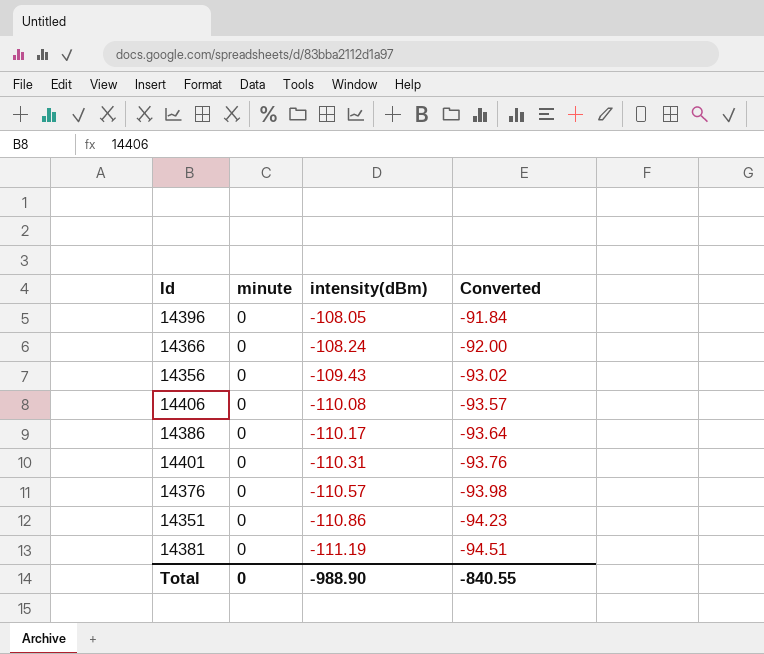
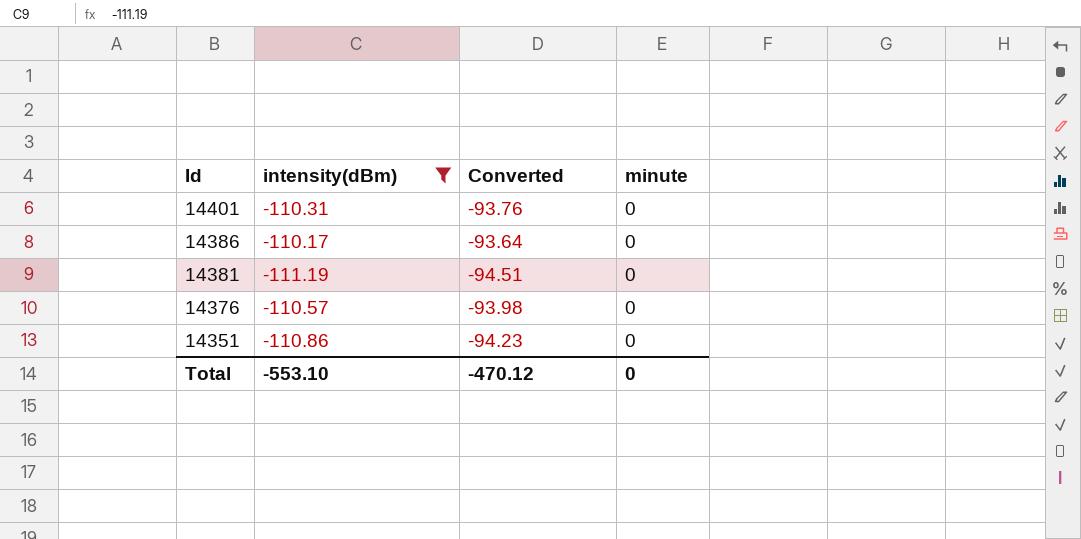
filter: none -> intensity(dBm) <= -110.17
row order: intensity(dBm) descending -> Id descending
column minute | position: 2 -> 4
Total | intensity(dBm): -988.90 -> -553.10
Total | Converted: -840.55 -> -470.12

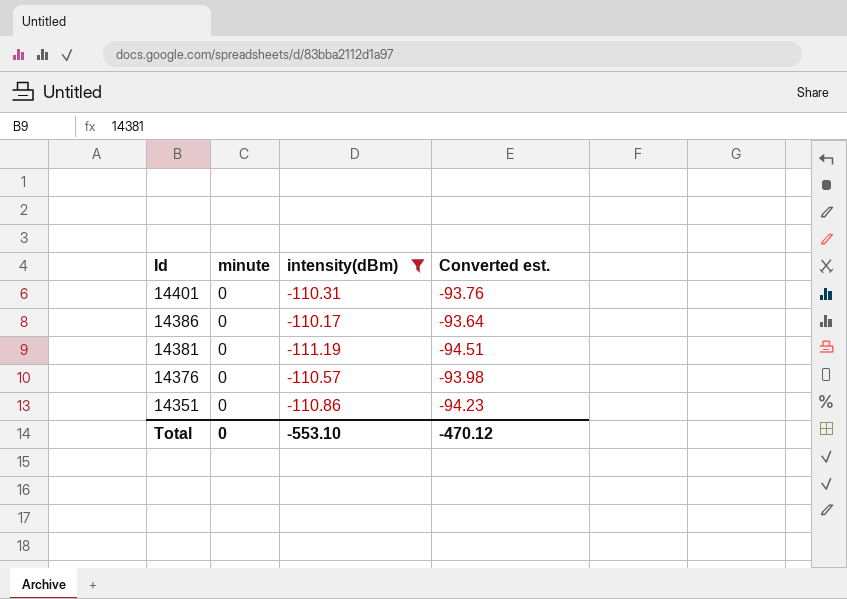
column minute | position: 4 -> 2
column name: Converted -> Converted est.

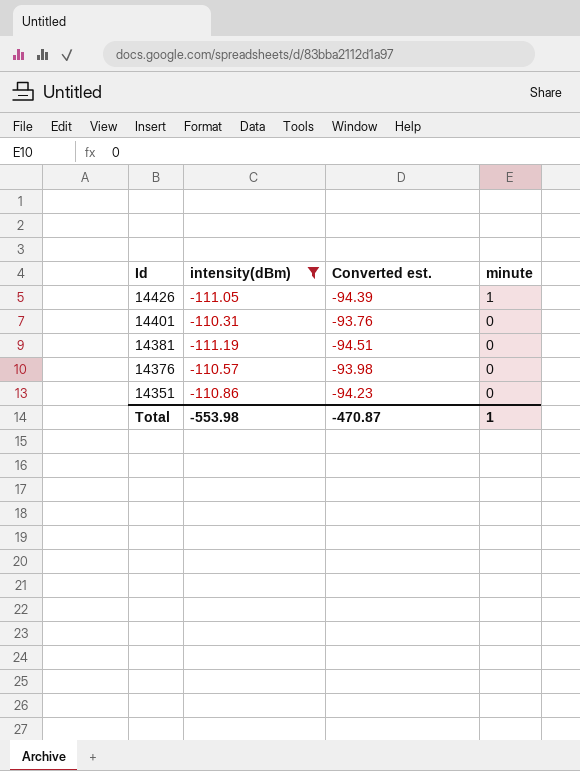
column minute | position: 2 -> 4
row 14386: 0 | -110.17 | -93.64 -> none
row 14426: none -> -111.05 | -94.39 | 1
Total | intensity(dBm): -553.10 -> -553.98
Total | Converted est.: -470.12 -> -470.87
Total | minute: 0 -> 1

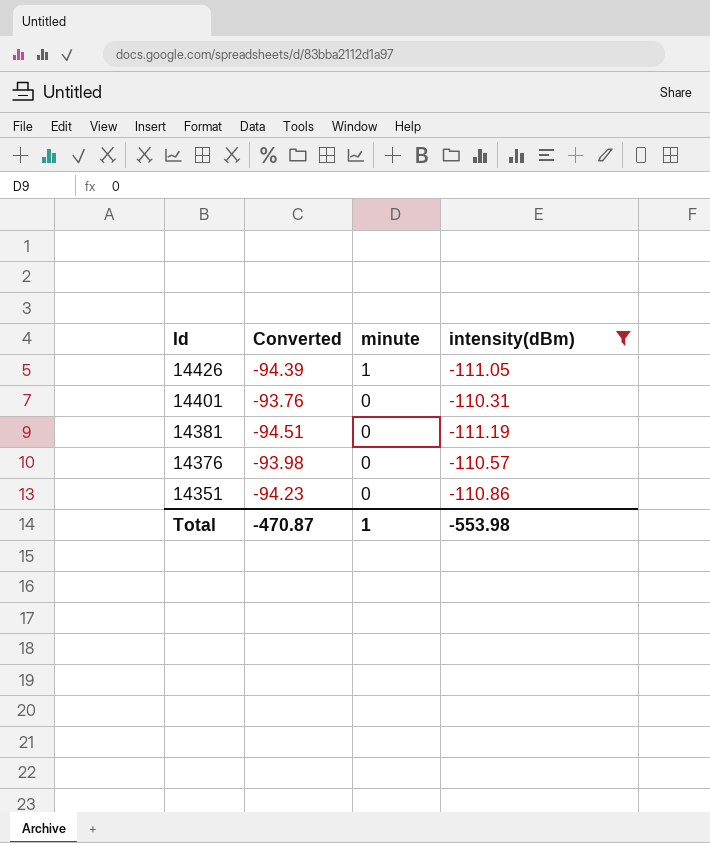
column name: Converted est. -> Converted
column intensity(dBm) | position: 2 -> 4

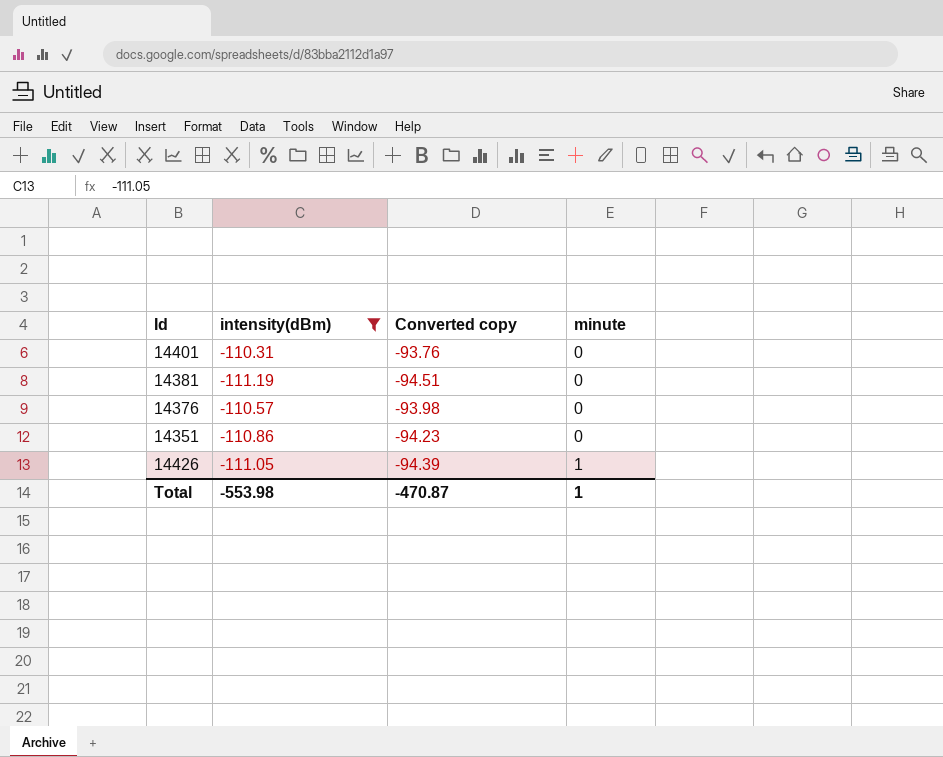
row order: Id descending -> minute ascending
column intensity(dBm) | position: 4 -> 2
column name: Converted -> Converted copy

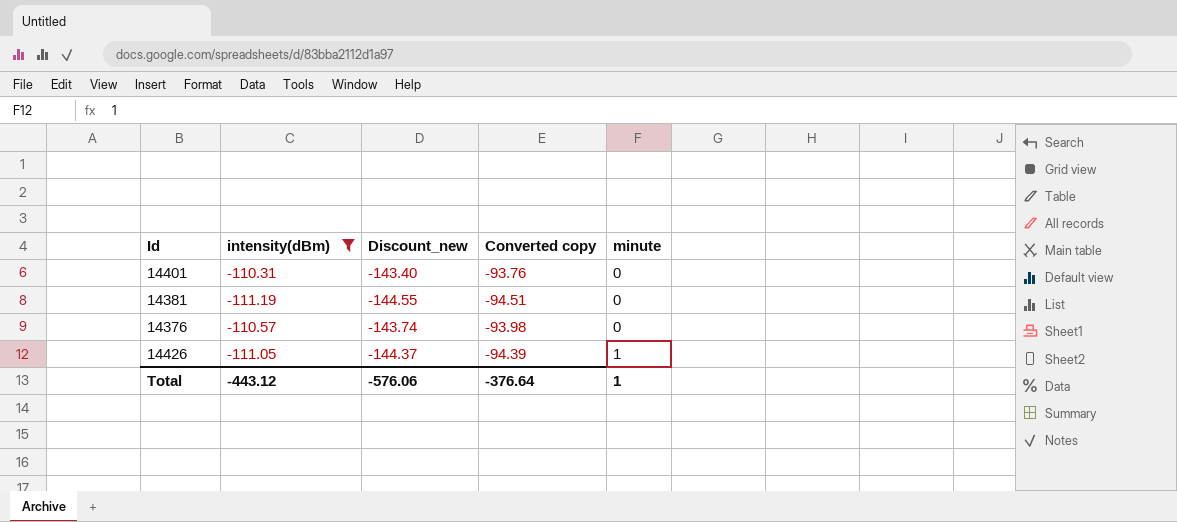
column Discount_new | formula: none -> [intensity(dBm)] * 1.3
row 14351: -110.86 | -94.23 | 0 -> none
Total | intensity(dBm): -553.98 -> -443.12
Total | Converted copy: -470.87 -> -376.64

